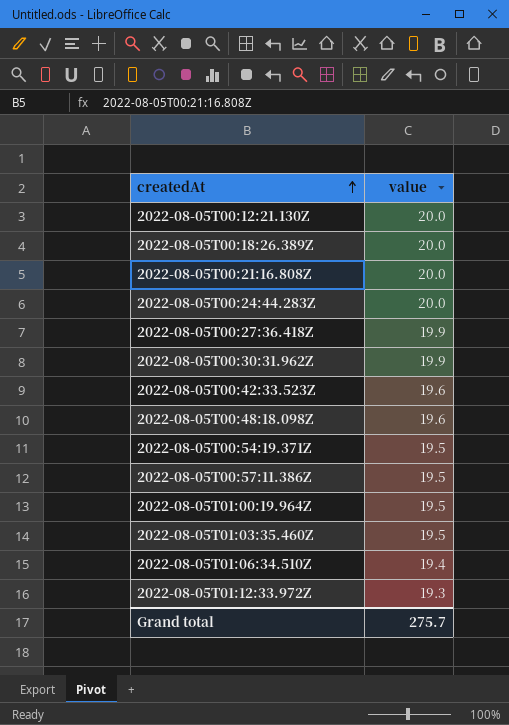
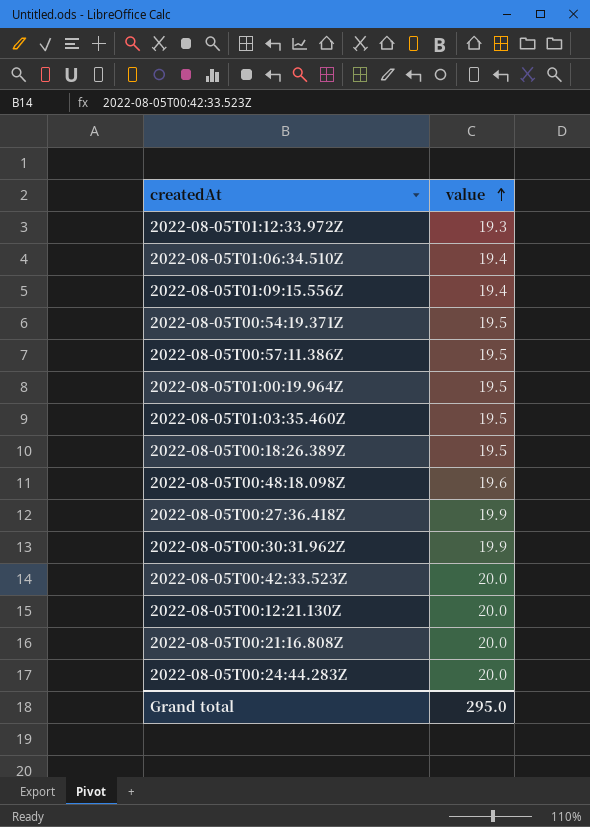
row order: createdAt ascending -> value ascending
row 2022-08-05T01:09:15.556Z: none -> 19.4
2022-08-05T00:18:26.389Z | value: 20.0 -> 19.5
2022-08-05T00:42:33.523Z | value: 19.6 -> 20.0
Grand total | value: 275.7 -> 295.0

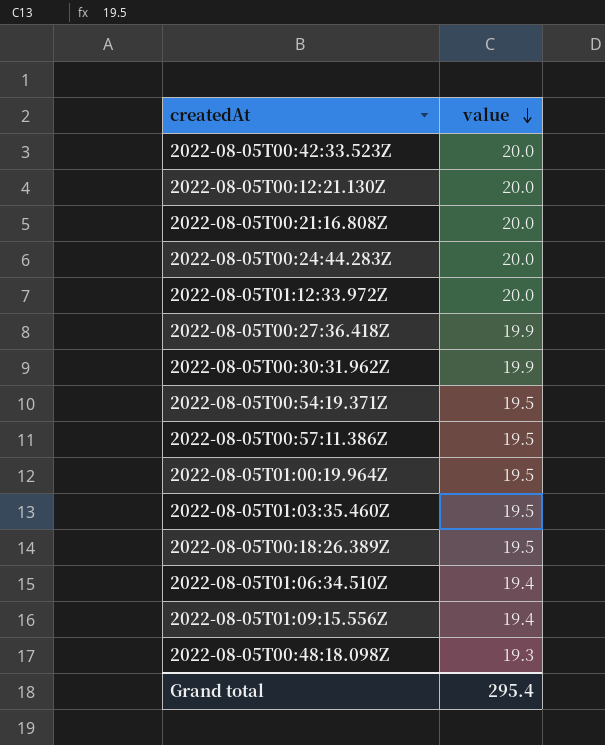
row order: value ascending -> value descending
2022-08-05T01:12:33.972Z | value: 19.3 -> 20.0
2022-08-05T00:48:18.098Z | value: 19.6 -> 19.3
Grand total | value: 295.0 -> 295.4

